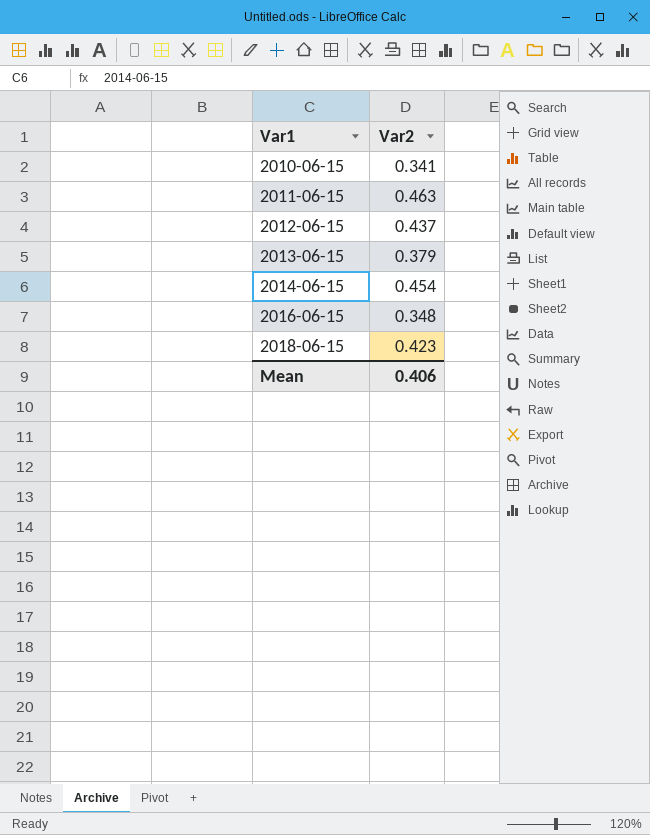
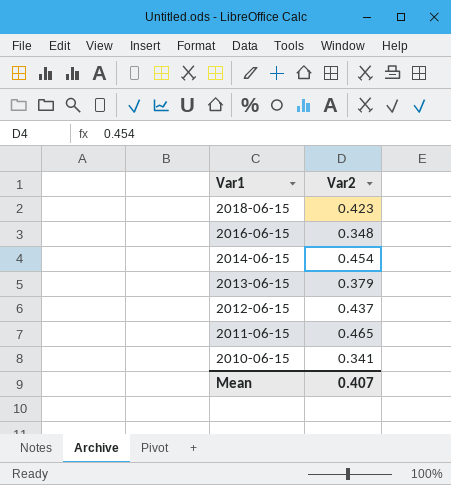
row order: Var1 ascending -> Var1 descending
2011-06-15 | Var2: 0.463 -> 0.465
Mean | Var2: 0.406 -> 0.407

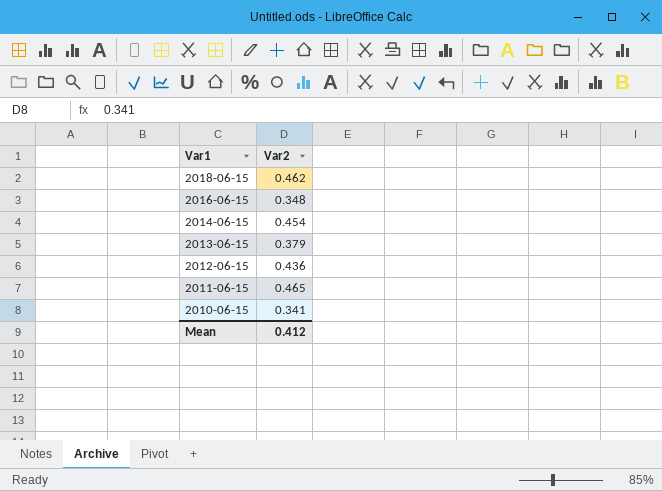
2018-06-15 | Var2: 0.423 -> 0.462
2012-06-15 | Var2: 0.437 -> 0.436
Mean | Var2: 0.407 -> 0.412

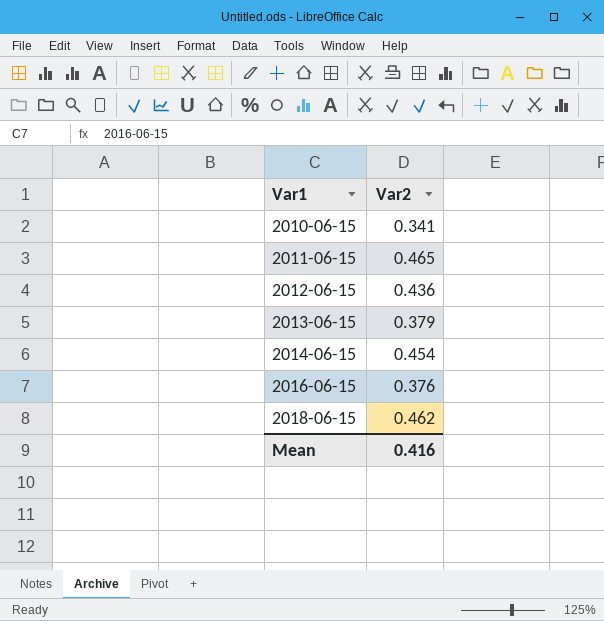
row order: Var1 descending -> Var1 ascending
2016-06-15 | Var2: 0.348 -> 0.376
Mean | Var2: 0.412 -> 0.416

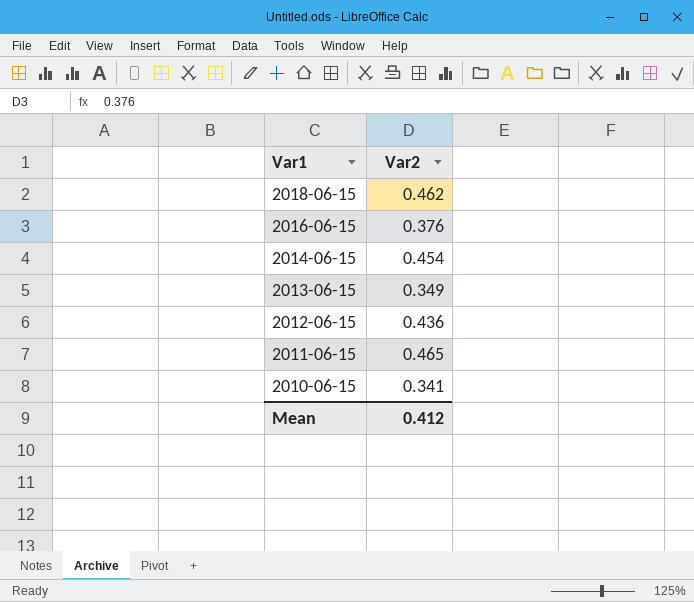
row order: Var1 ascending -> Var1 descending
2013-06-15 | Var2: 0.379 -> 0.349
Mean | Var2: 0.416 -> 0.412

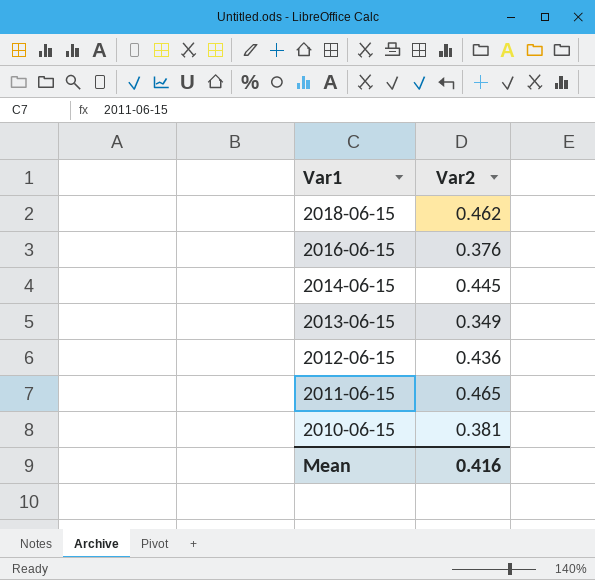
2014-06-15 | Var2: 0.454 -> 0.445
2010-06-15 | Var2: 0.341 -> 0.381
Mean | Var2: 0.412 -> 0.416

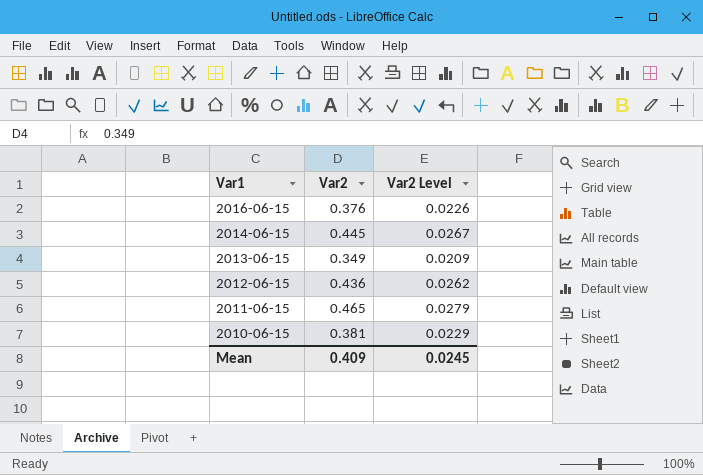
column Var2 Level | formula: none -> [Var2] * 0.06
row 2018-06-15: 0.462 -> none
Mean | Var2: 0.416 -> 0.409

